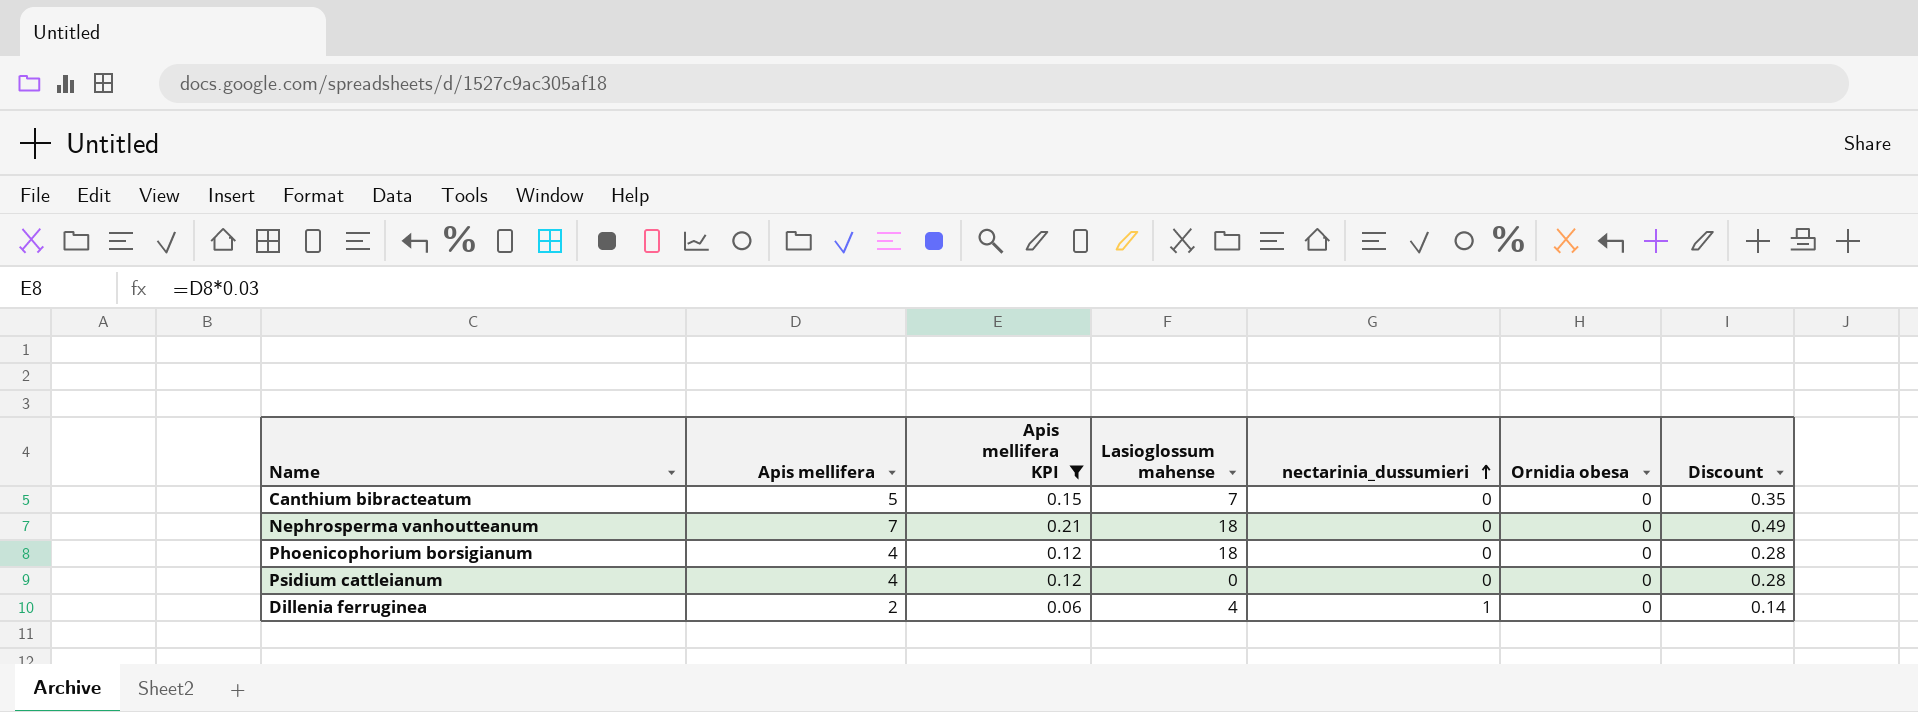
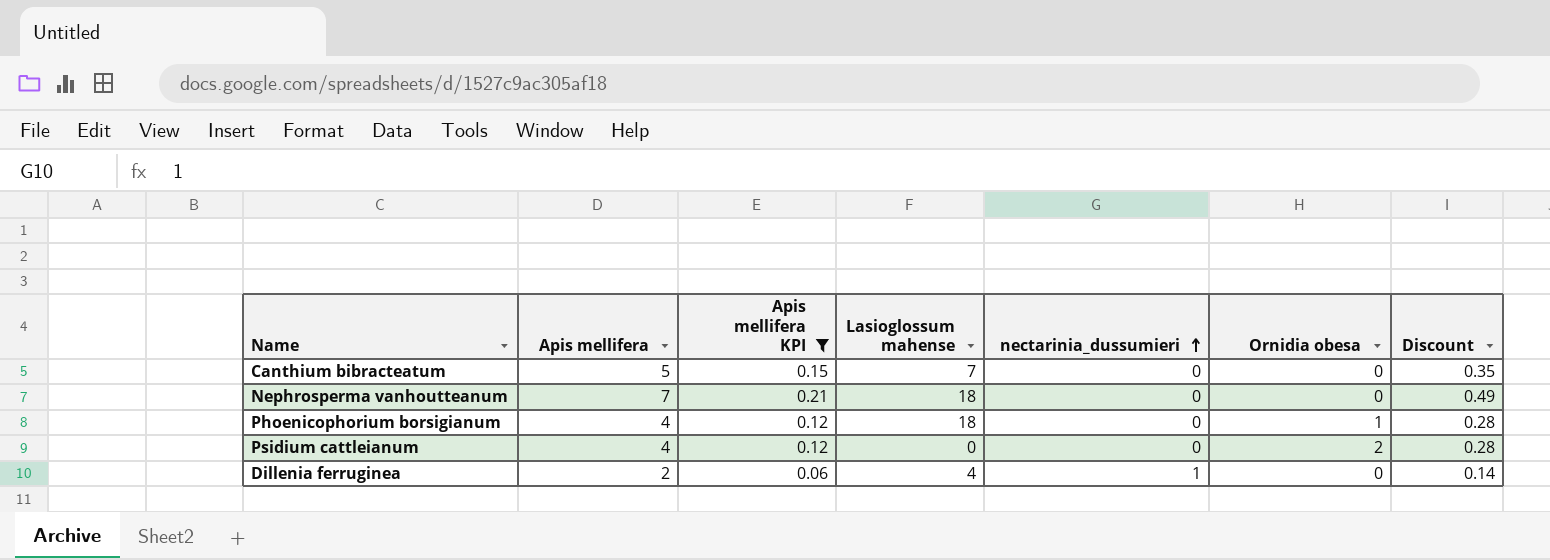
Phoenicophorium borsigianum | Ornidia obesa: 0 -> 1
Psidium cattleianum | Ornidia obesa: 0 -> 2

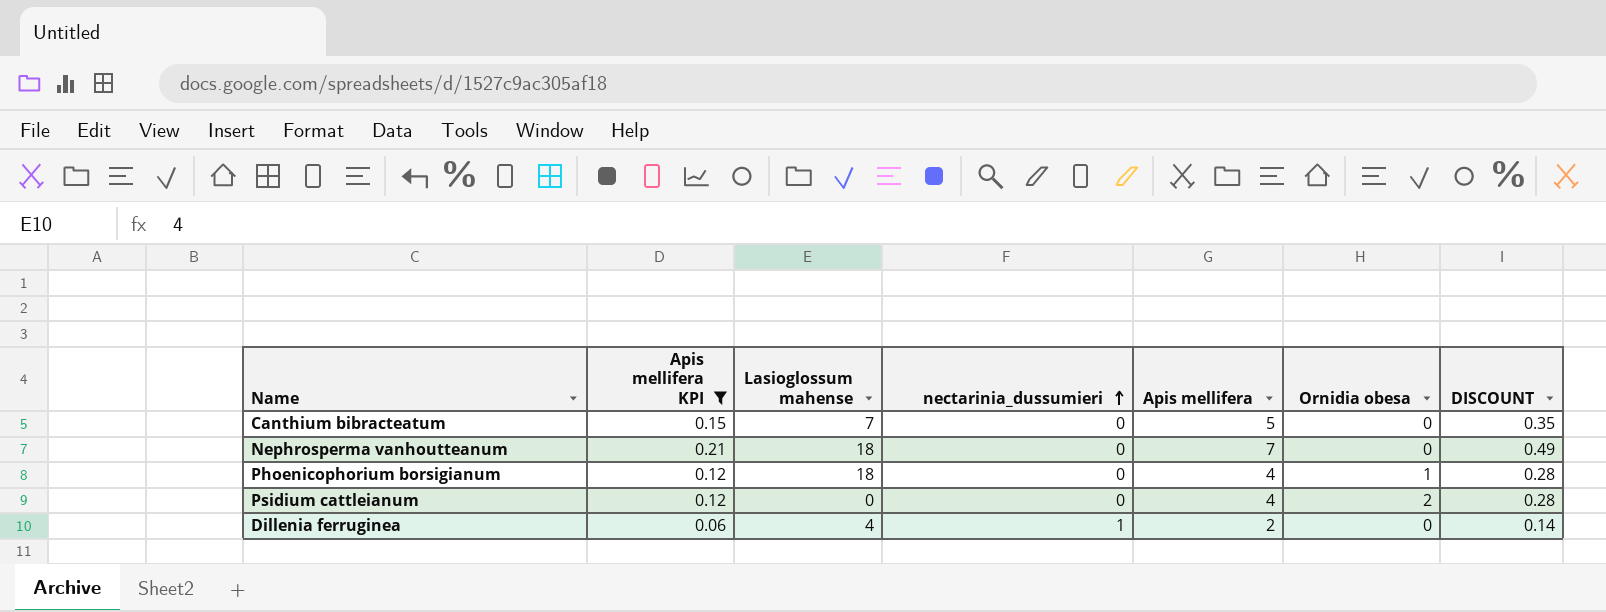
column Apis mellifera | position: 2 -> 5
column name: Discount -> DISCOUNT

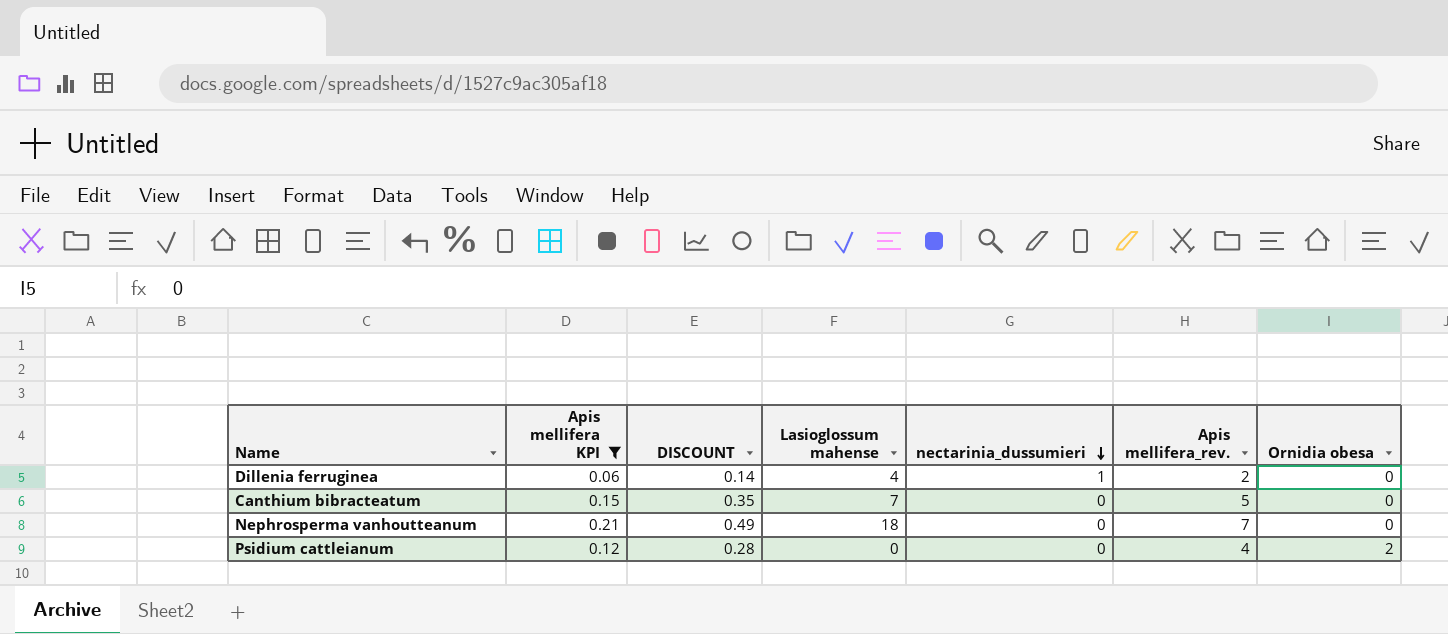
row order: nectarinia_dussumieri ascending -> nectarinia_dussumieri descending
column DISCOUNT | position: 7 -> 3
column name: Apis mellifera -> Apis mellifera_rev.
row Phoenicophorium borsigianum: 0.12 | 18 | 0 | 4 | 1 | 0.28 -> none

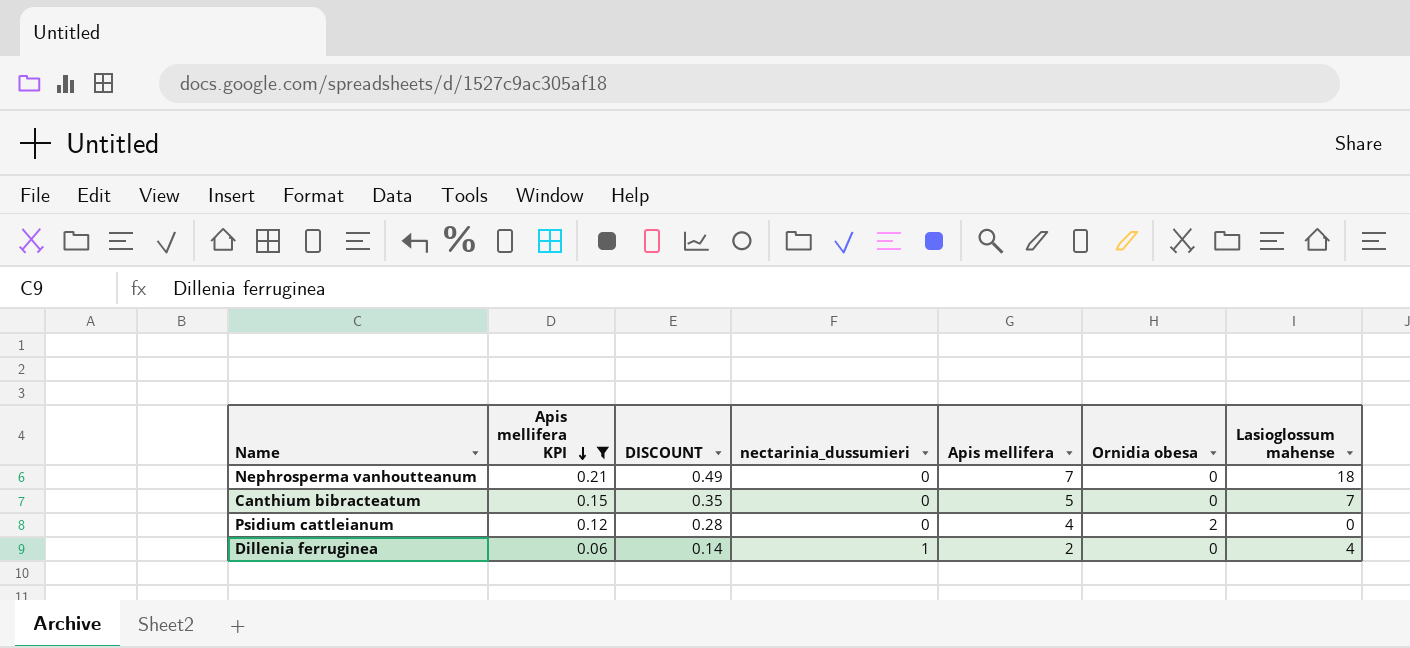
row order: nectarinia_dussumieri descending -> Apis mellifera KPI descending
column name: Apis mellifera_rev. -> Apis mellifera
column Lasioglossum mahense | position: 4 -> 7

